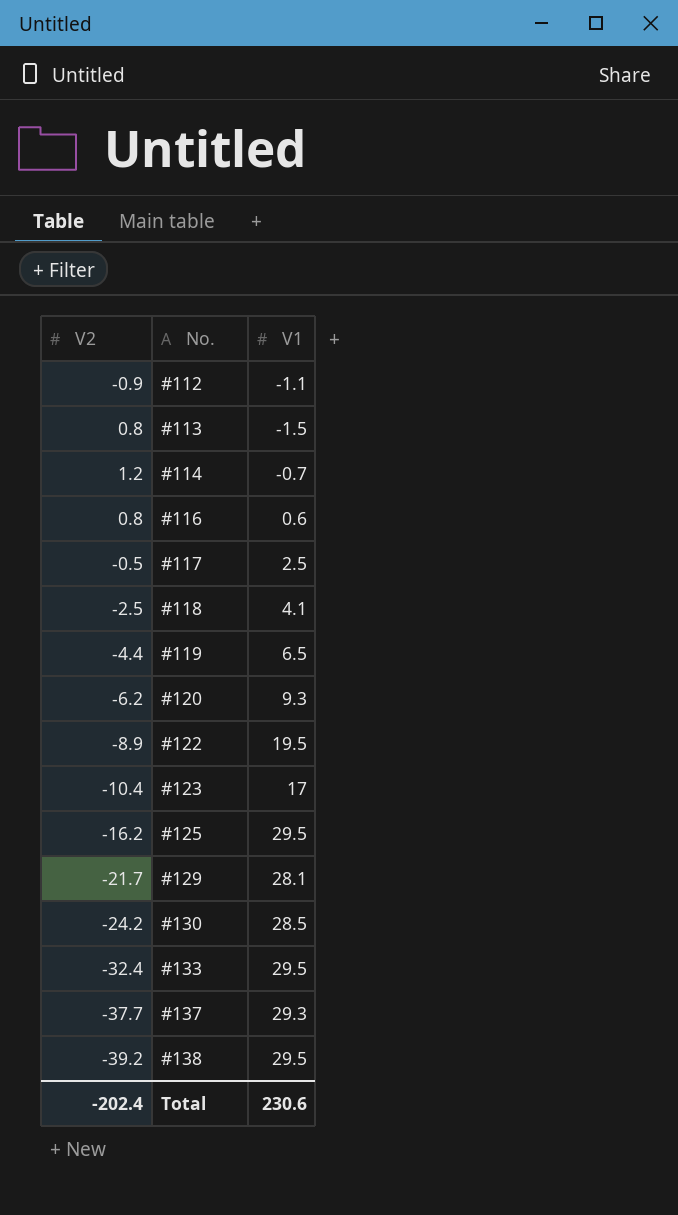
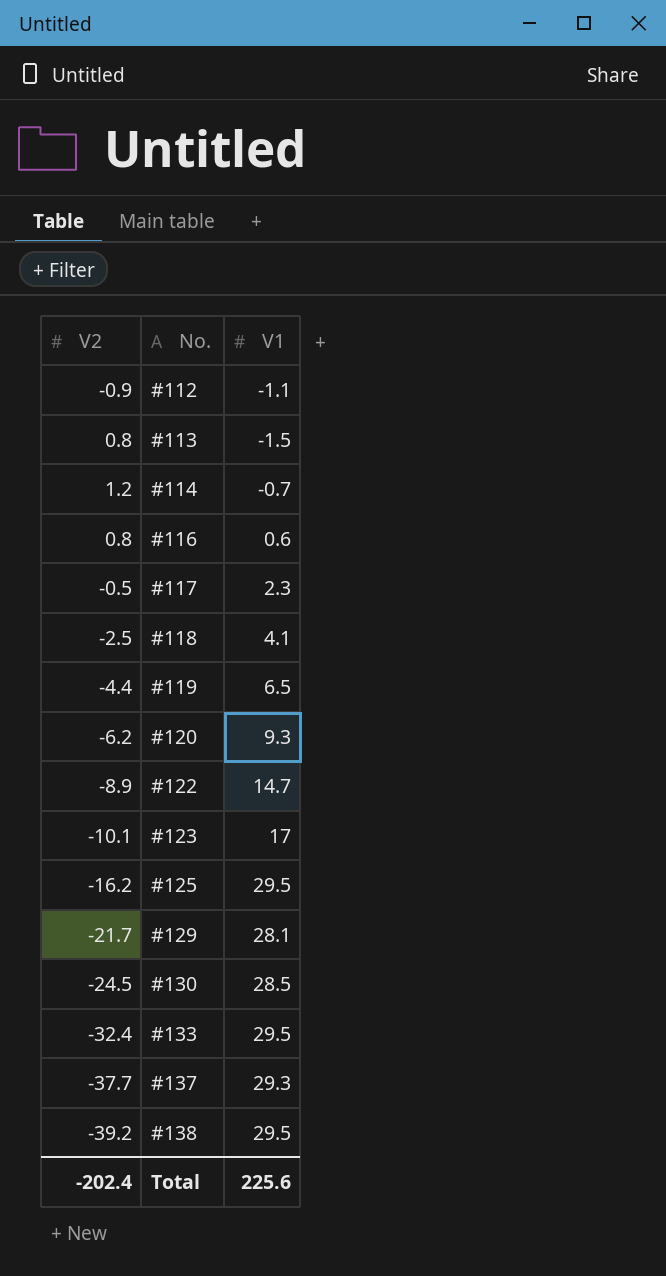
#117 | V1: 2.5 -> 2.3
#122 | V1: 19.5 -> 14.7
#123 | V2: -10.4 -> -10.1
#130 | V2: -24.2 -> -24.5
Total | V1: 230.6 -> 225.6

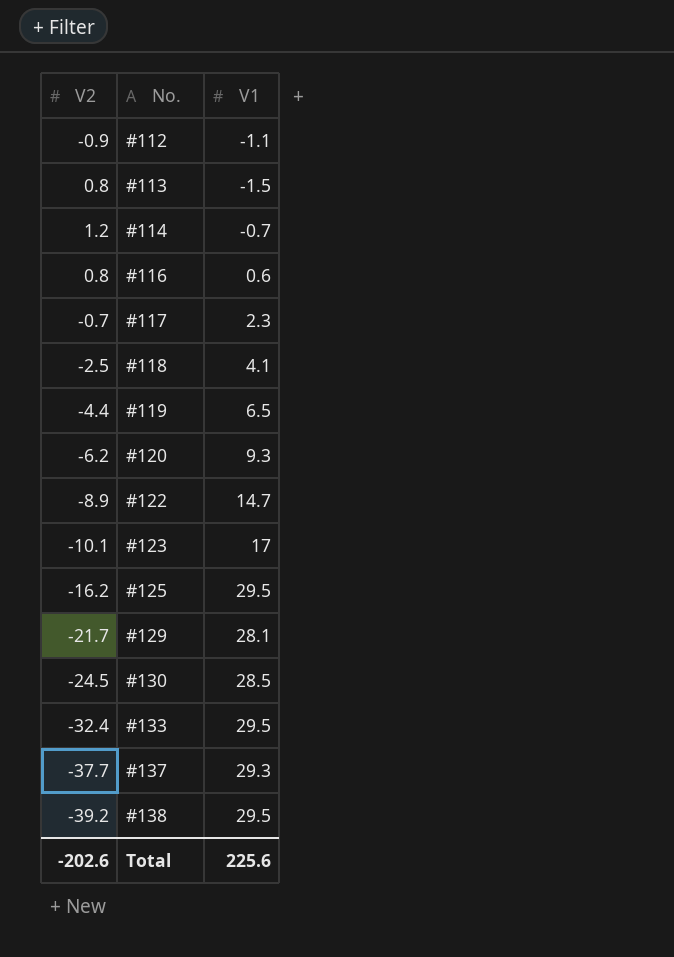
#117 | V2: -0.5 -> -0.7
Total | V2: -202.4 -> -202.6

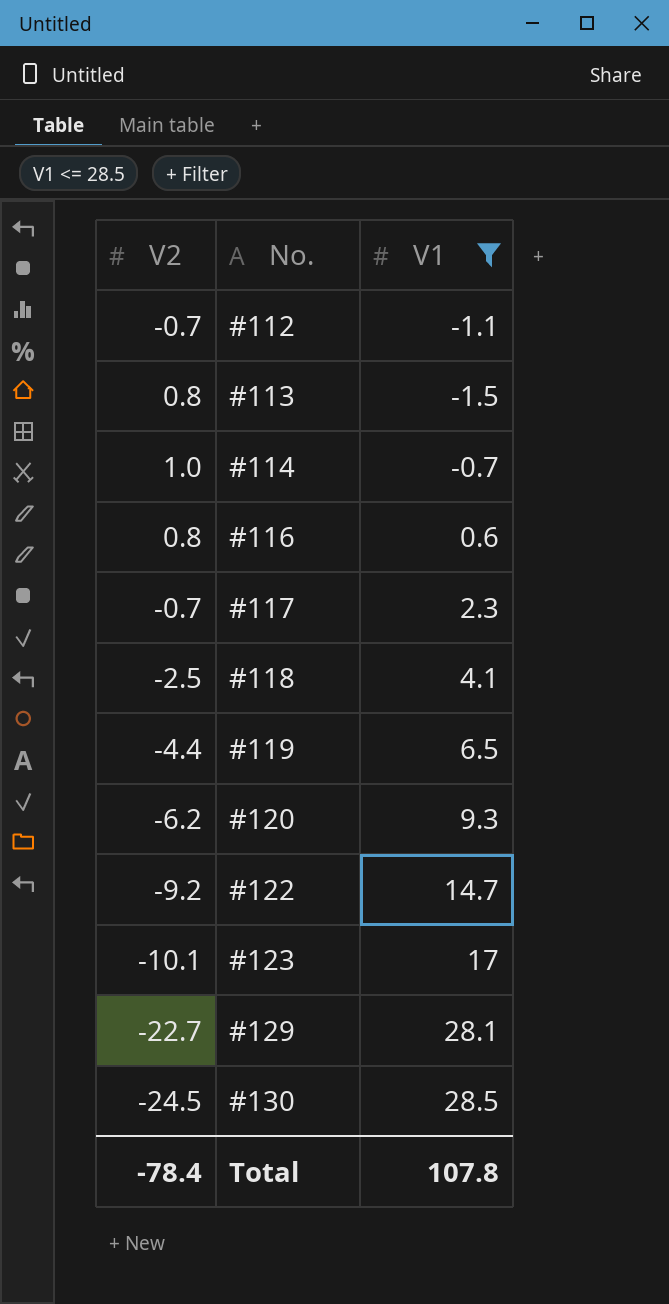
filter: none -> V1 <= 28.5
#112 | V2: -0.9 -> -0.7
#114 | V2: 1.2 -> 1.0
#122 | V2: -8.9 -> -9.2
#129 | V2: -21.7 -> -22.7
Total | V2: -202.6 -> -78.4
Total | V1: 225.6 -> 107.8

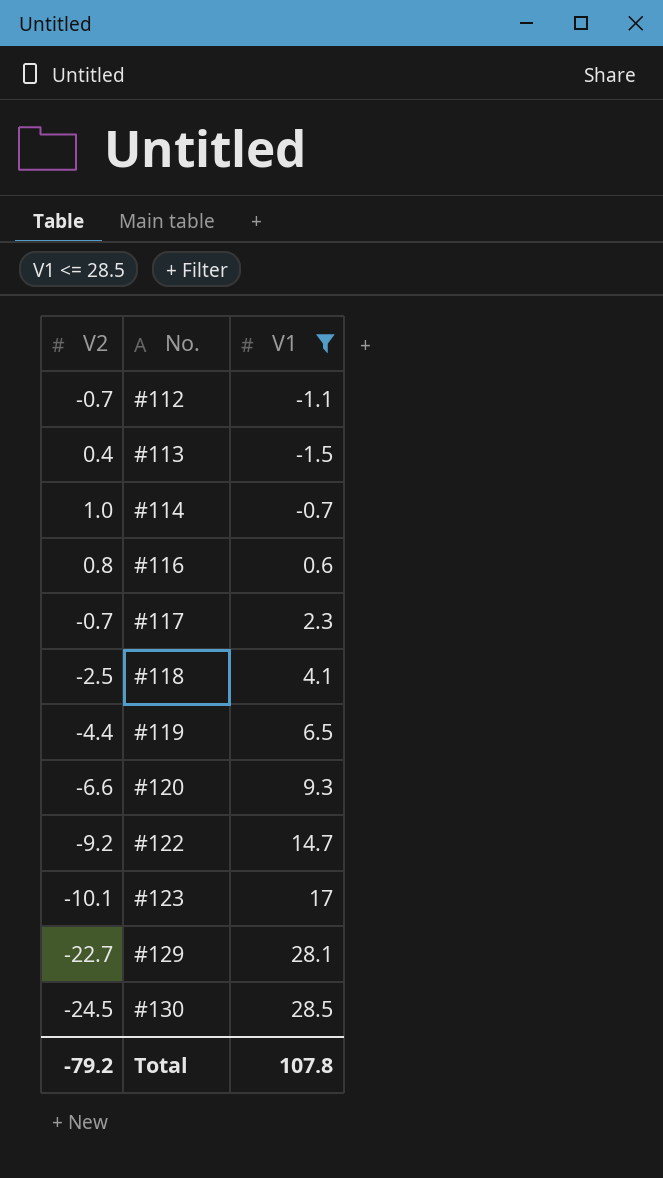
#113 | V2: 0.8 -> 0.4
#120 | V2: -6.2 -> -6.6
Total | V2: -78.4 -> -79.2

